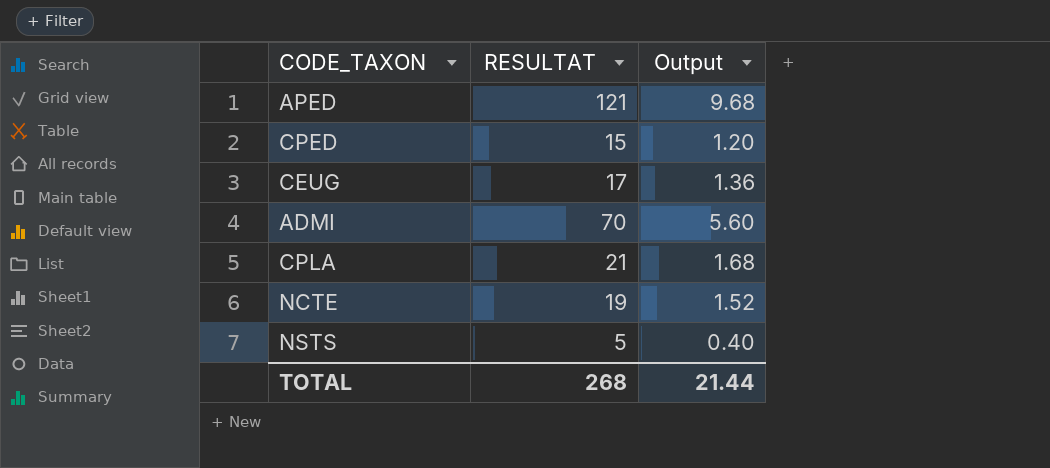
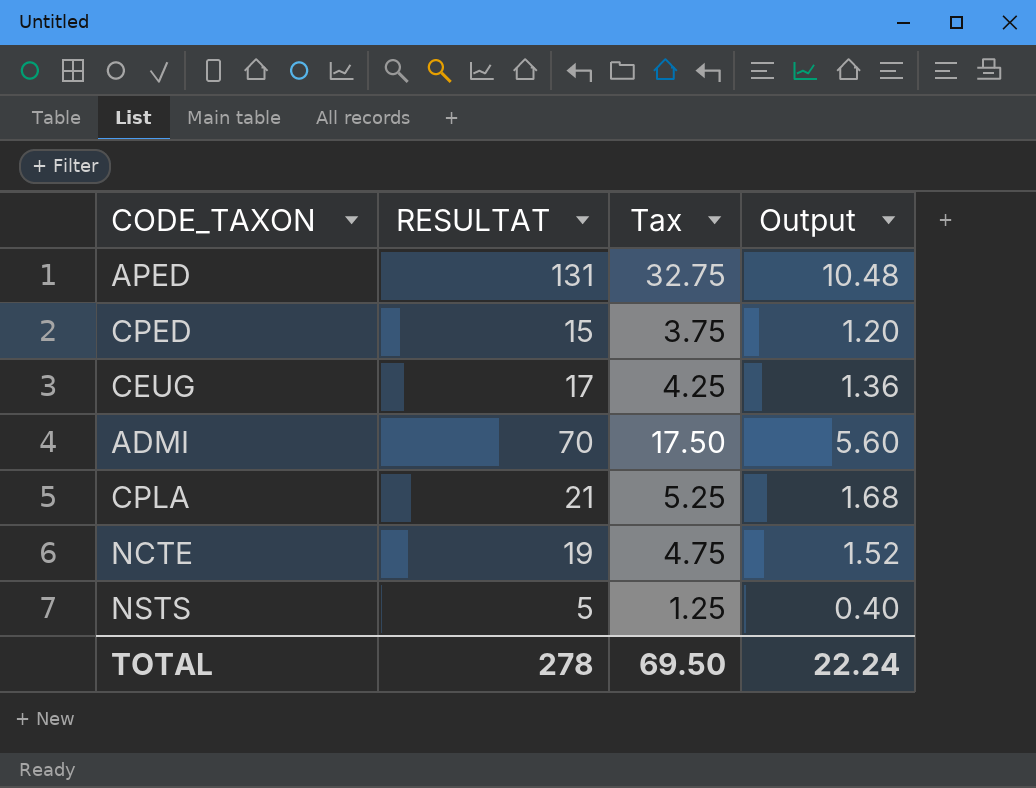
column Tax | formula: none -> [RESULTAT] * 0.25
APED | RESULTAT: 121 -> 131
APED | Output: 9.68 -> 10.48
TOTAL | RESULTAT: 268 -> 278
TOTAL | Output: 21.44 -> 22.24

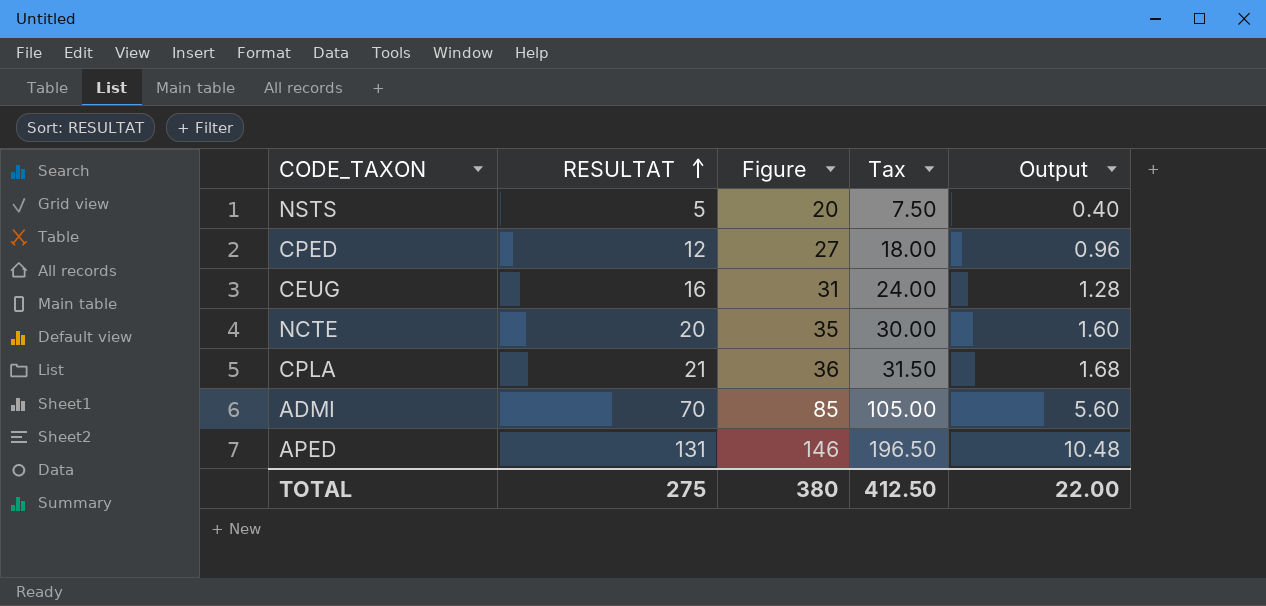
row order: none -> RESULTAT ascending
column Figure | formula: none -> [RESULTAT] + 15
column Tax | formula: [RESULTAT] * 0.25 -> [RESULTAT] * 1.5
CPED | RESULTAT: 15 -> 12
CPED | Output: 1.20 -> 0.96
CEUG | RESULTAT: 17 -> 16
CEUG | Output: 1.36 -> 1.28
NCTE | RESULTAT: 19 -> 20
NCTE | Output: 1.52 -> 1.60
TOTAL | RESULTAT: 278 -> 275
TOTAL | Tax: 69.50 -> 412.50
TOTAL | Output: 22.24 -> 22.00

